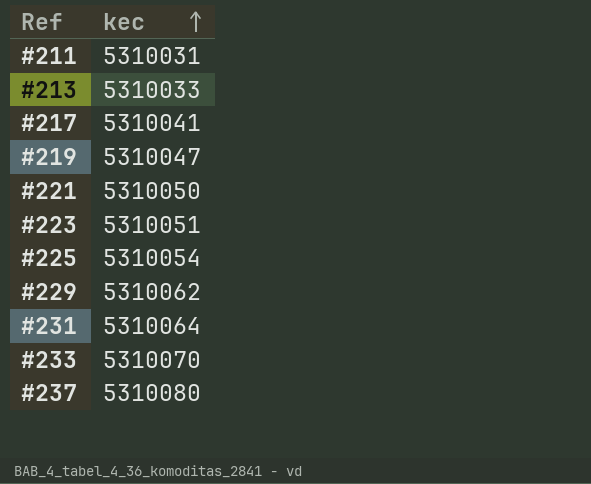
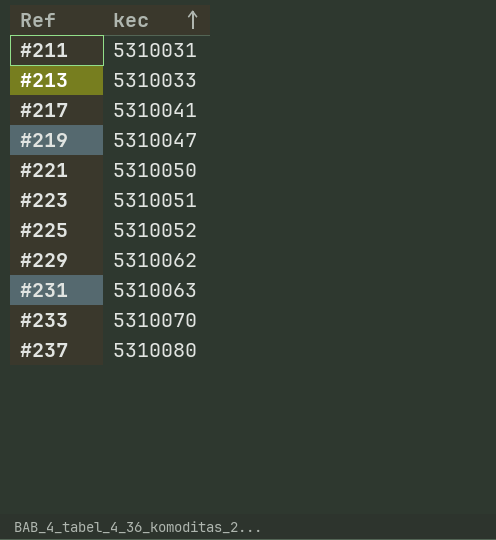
#225 | kec: 5310054 -> 5310052
#231 | kec: 5310064 -> 5310063

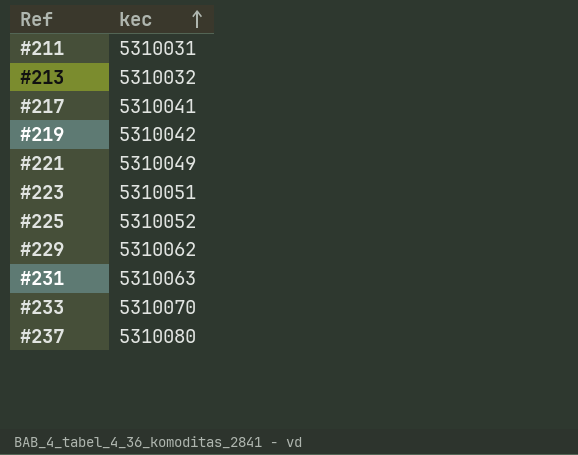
#213 | kec: 5310033 -> 5310032
#219 | kec: 5310047 -> 5310042
#221 | kec: 5310050 -> 5310049

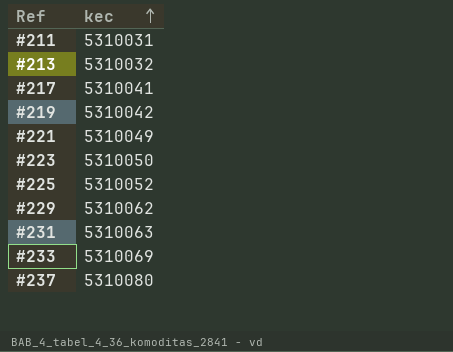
#223 | kec: 5310051 -> 5310050
#233 | kec: 5310070 -> 5310069

